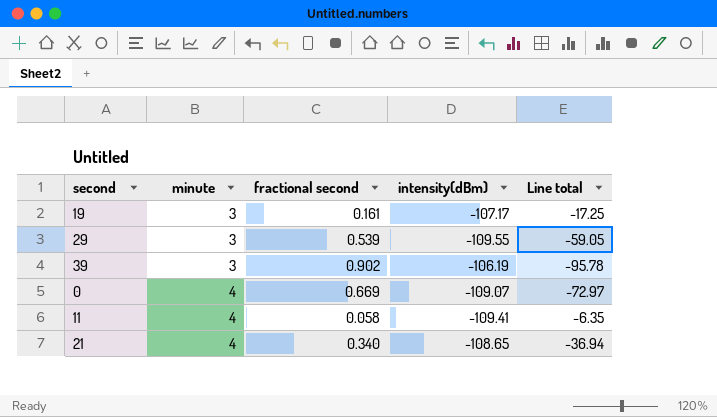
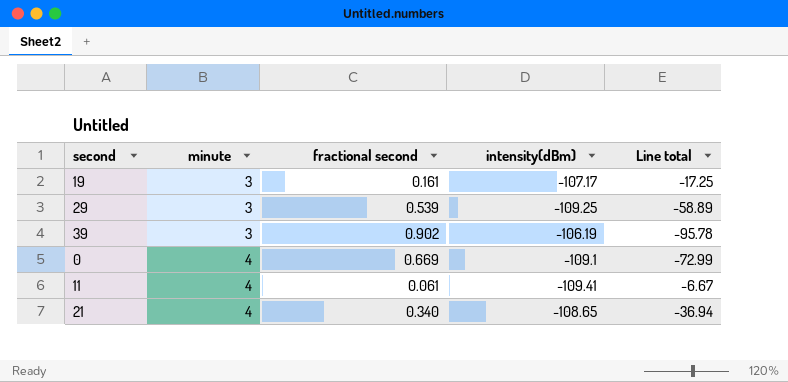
29 | intensity(dBm): -109.55 -> -109.25
29 | Line total: -59.05 -> -58.89
0 | intensity(dBm): -109.07 -> -109.1
0 | Line total: -72.97 -> -72.99
11 | fractional second: 0.058 -> 0.061
11 | Line total: -6.35 -> -6.67

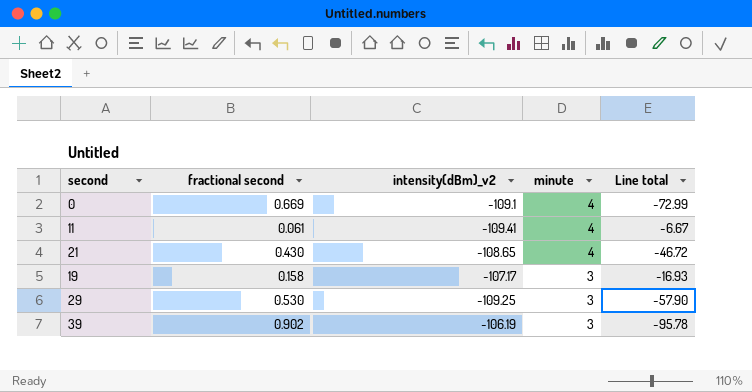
row order: minute ascending -> minute descending
column name: intensity(dBm) -> intensity(dBm)_v2
column minute | position: 2 -> 4
21 | fractional second: 0.340 -> 0.430
21 | Line total: -36.94 -> -46.72
19 | fractional second: 0.161 -> 0.158
19 | Line total: -17.25 -> -16.93
29 | fractional second: 0.539 -> 0.530
29 | Line total: -58.89 -> -57.90

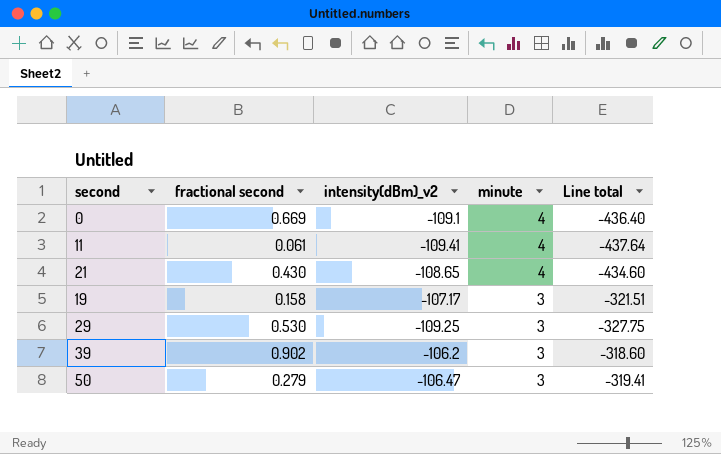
column Line total | formula: [fractional second] * [intensity(dBm)_v2] -> [intensity(dBm)_v2] * [minute]
39 | intensity(dBm)_v2: -106.19 -> -106.2
row 50: none -> 0.279 | -106.47 | 3 | -319.41

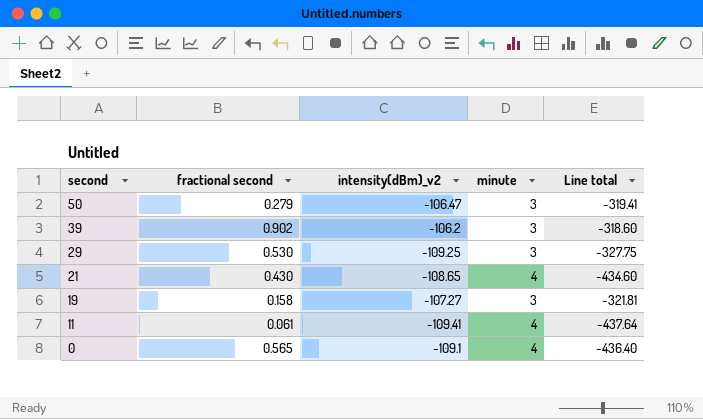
row order: minute descending -> second descending
19 | intensity(dBm)_v2: -107.17 -> -107.27
19 | Line total: -321.51 -> -321.81
0 | fractional second: 0.669 -> 0.565

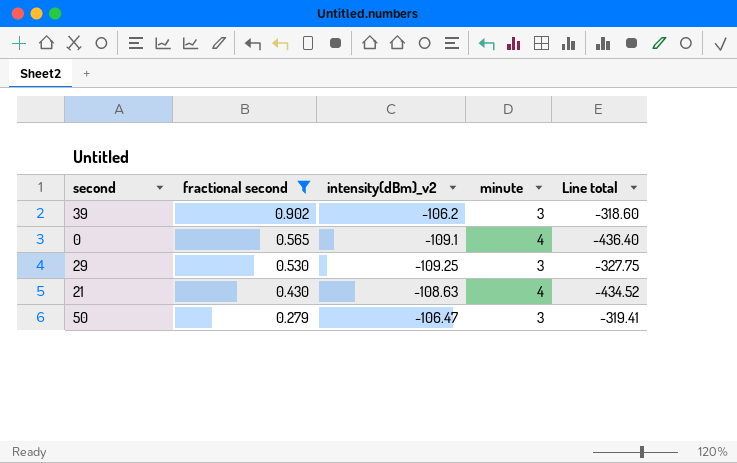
filter: none -> fractional second >= 0.279
row order: second descending -> fractional second descending
21 | intensity(dBm)_v2: -108.65 -> -108.63
21 | Line total: -434.60 -> -434.52

